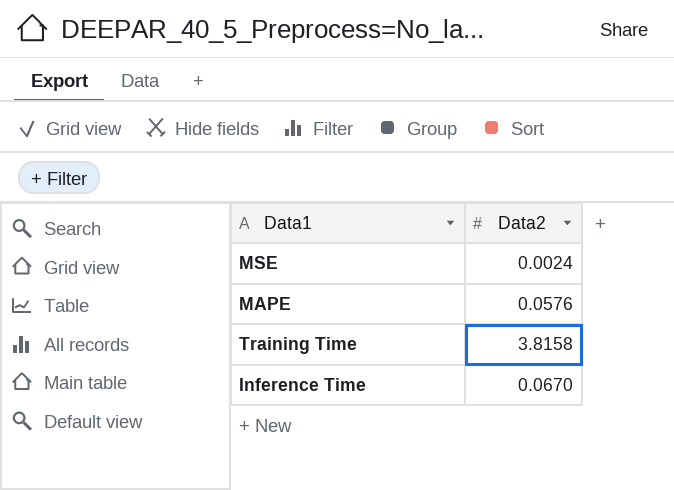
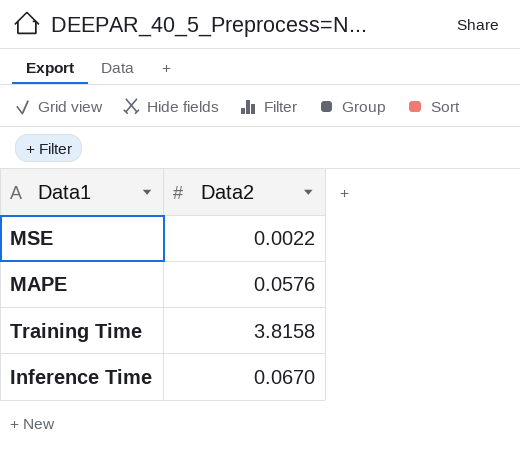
MSE | Data2: 0.0024 -> 0.0022

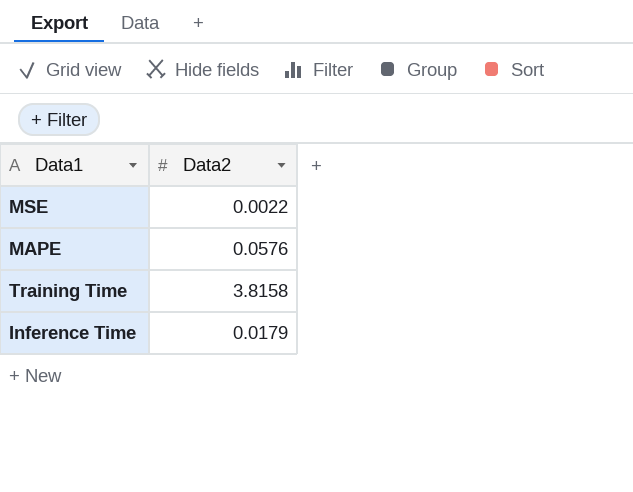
Inference Time | Data2: 0.0670 -> 0.0179

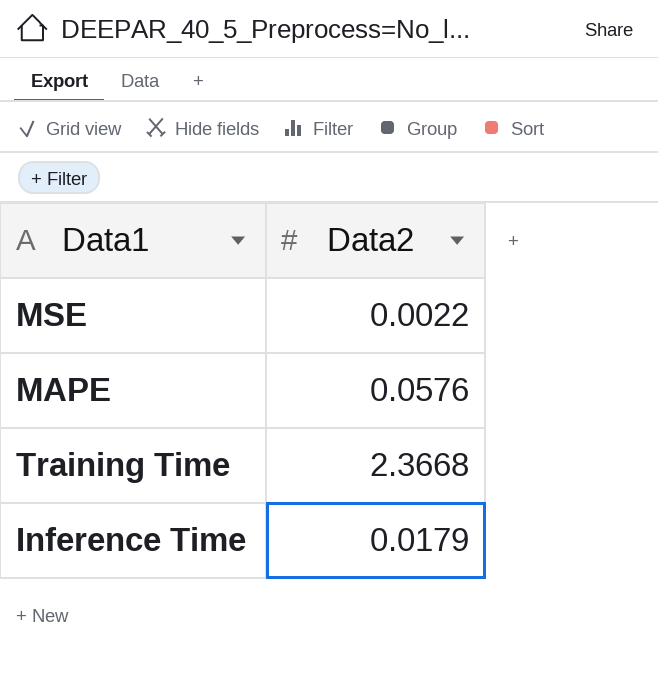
Training Time | Data2: 3.8158 -> 2.3668

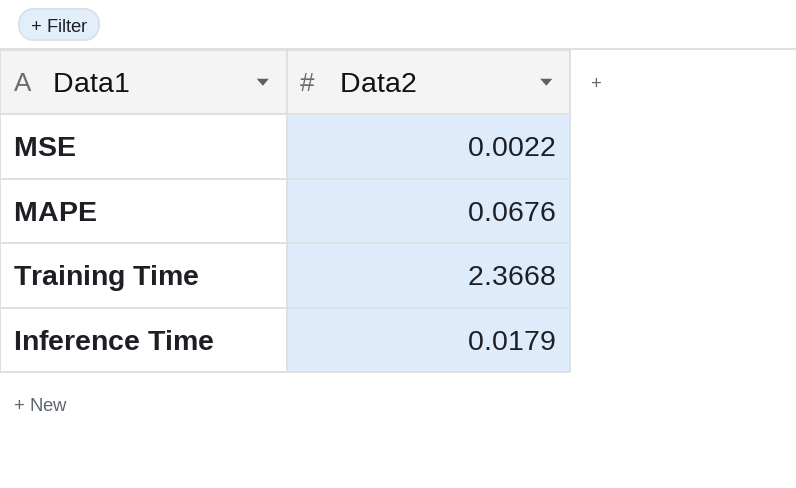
MAPE | Data2: 0.0576 -> 0.0676

